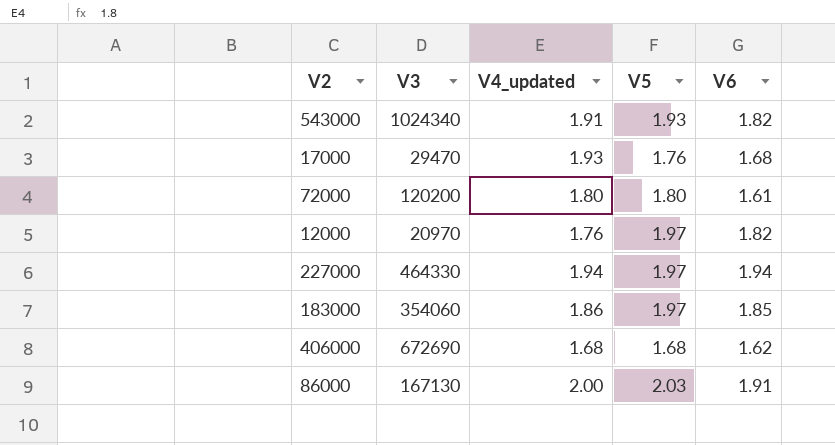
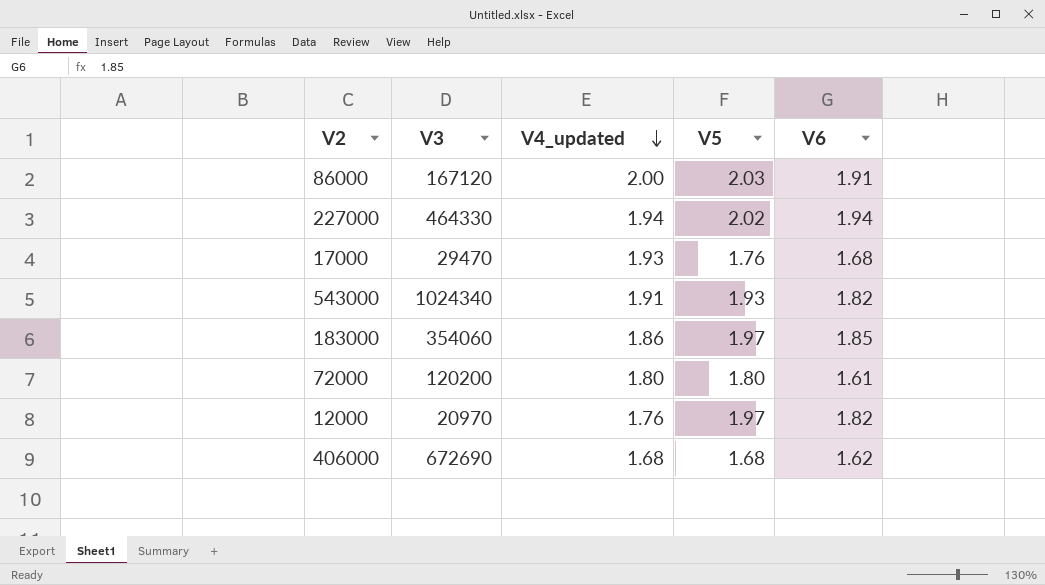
row order: none -> V4_updated descending
86000 | V3: 167130 -> 167120
227000 | V5: 1.97 -> 2.02

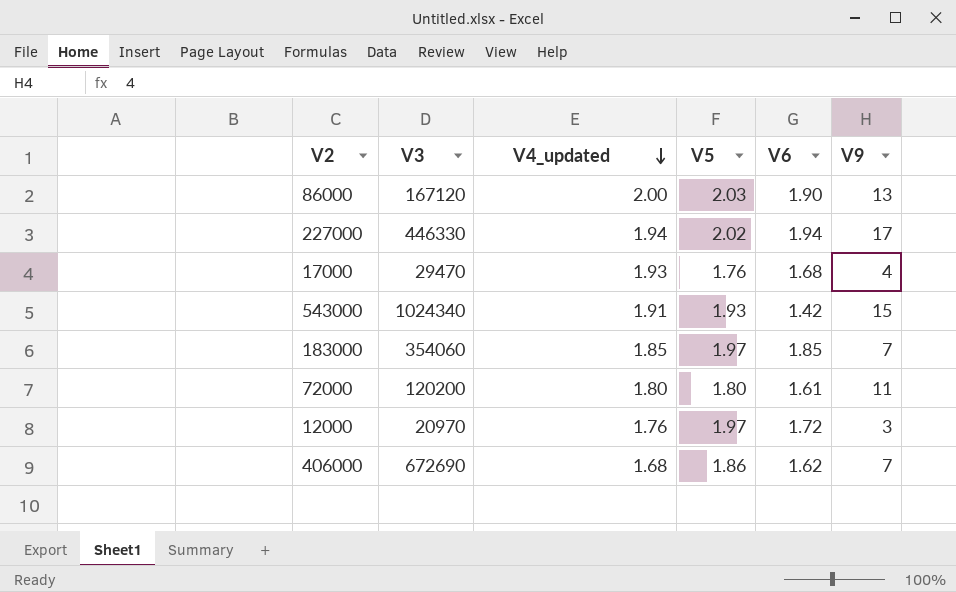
column V9 | position: none -> 6
86000 | V6: 1.91 -> 1.90
227000 | V3: 464330 -> 446330
543000 | V6: 1.82 -> 1.42
183000 | V4_updated: 1.86 -> 1.85
12000 | V6: 1.82 -> 1.72
406000 | V5: 1.68 -> 1.86

